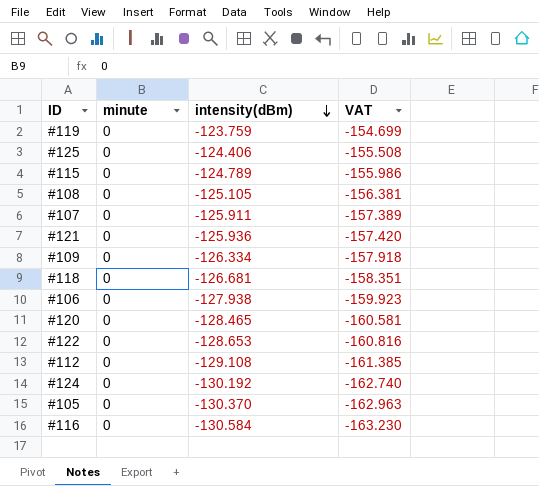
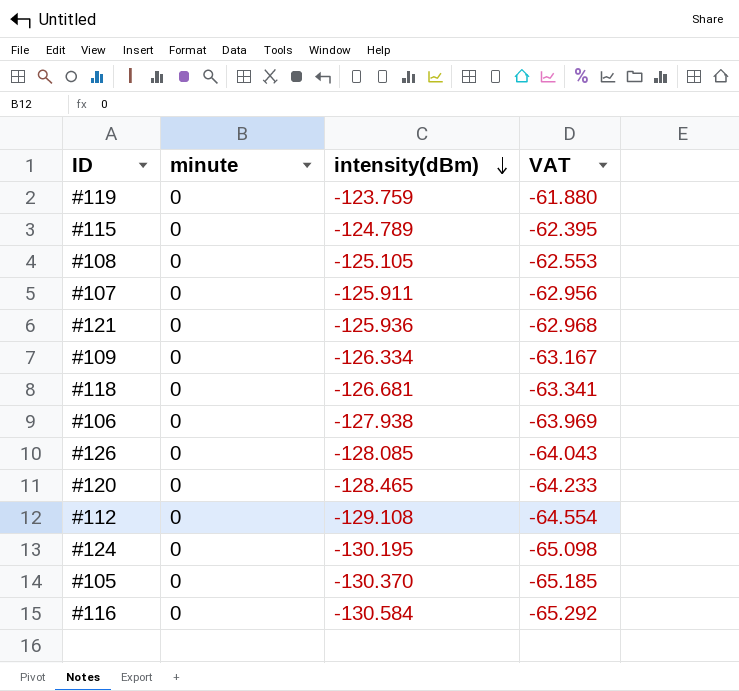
column VAT | formula: [intensity(dBm)] * 1.25 -> [intensity(dBm)] * 0.5
row #125: 0 | -124.406 | -155.508 -> none
row #122: 0 | -128.653 | -160.816 -> none
row #126: none -> 0 | -128.085 | -64.043
#124 | intensity(dBm): -130.192 -> -130.195

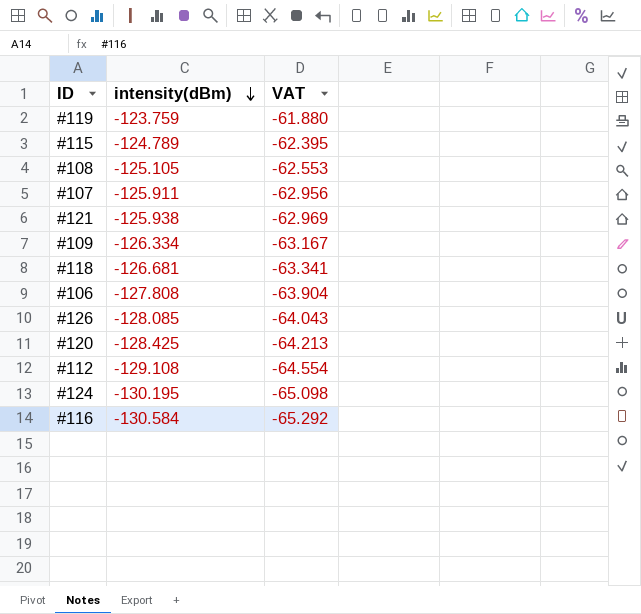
column minute | position: 2 -> none
row #105: 0 | -130.370 | -65.185 -> none
#121 | intensity(dBm): -125.936 -> -125.938
#121 | VAT: -62.968 -> -62.969
#106 | intensity(dBm): -127.938 -> -127.808
#106 | VAT: -63.969 -> -63.904
#120 | intensity(dBm): -128.465 -> -128.425
#120 | VAT: -64.233 -> -64.213

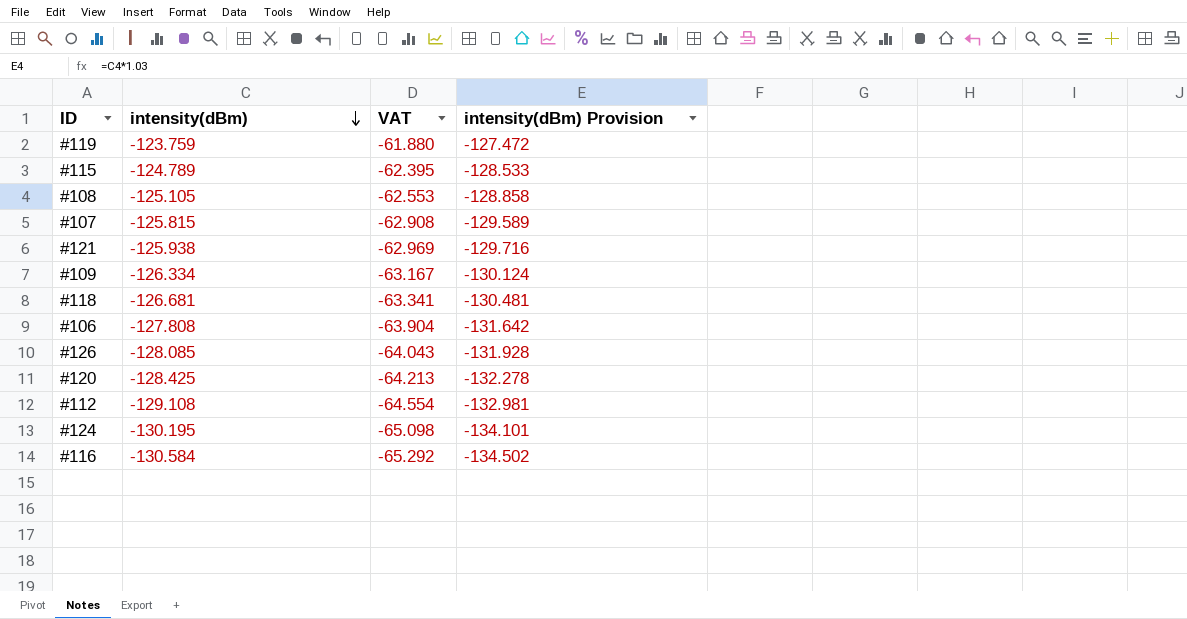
column intensity(dBm) Provision | formula: none -> [intensity(dBm)] * 1.03
#107 | intensity(dBm): -125.911 -> -125.815
#107 | VAT: -62.956 -> -62.908

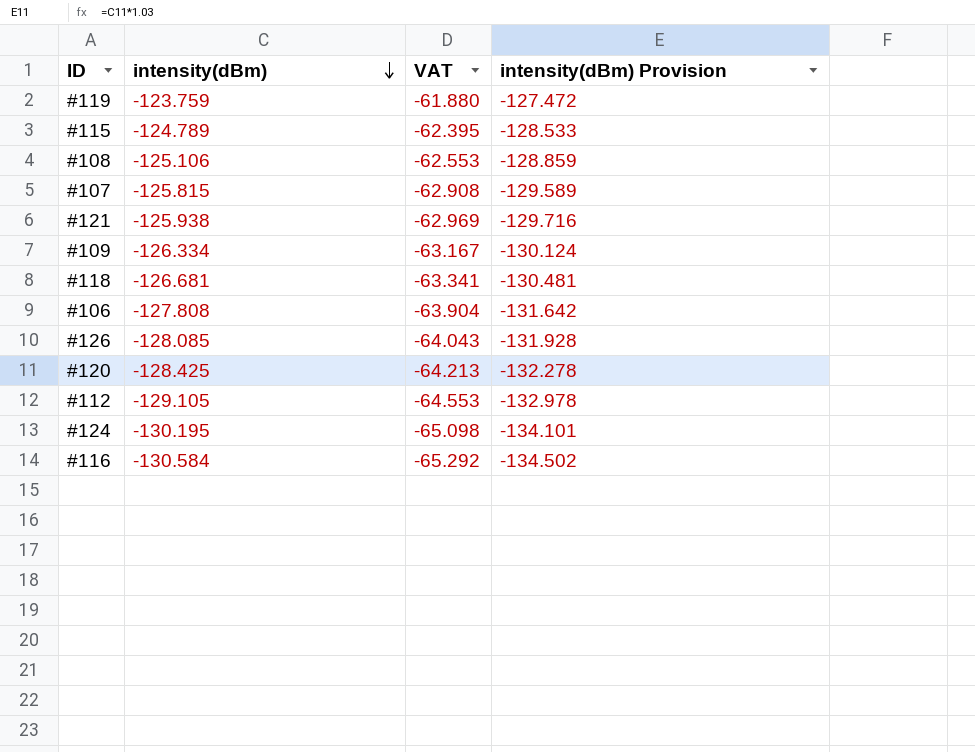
#108 | intensity(dBm): -125.105 -> -125.106
#108 | intensity(dBm) Provision: -128.858 -> -128.859
#112 | intensity(dBm): -129.108 -> -129.105
#112 | VAT: -64.554 -> -64.553
#112 | intensity(dBm) Provision: -132.981 -> -132.978

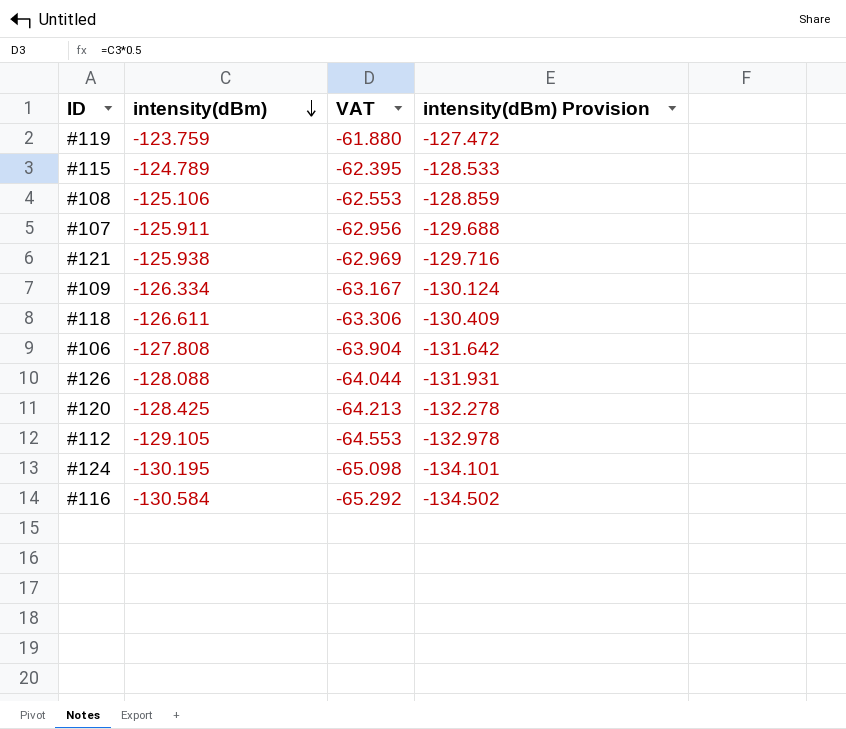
#107 | intensity(dBm): -125.815 -> -125.911
#107 | VAT: -62.908 -> -62.956
#107 | intensity(dBm) Provision: -129.589 -> -129.688
#118 | intensity(dBm): -126.681 -> -126.611
#118 | VAT: -63.341 -> -63.306
#118 | intensity(dBm) Provision: -130.481 -> -130.409
#126 | intensity(dBm): -128.085 -> -128.088
#126 | VAT: -64.043 -> -64.044
#126 | intensity(dBm) Provision: -131.928 -> -131.931

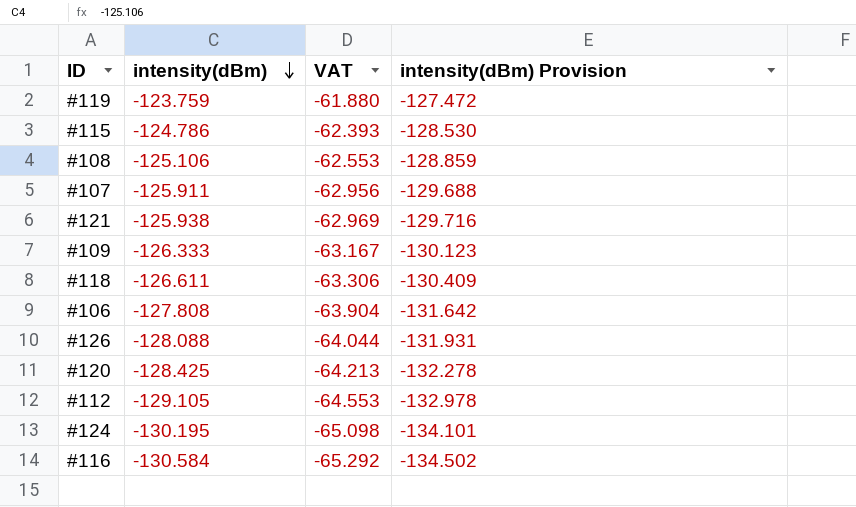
#115 | intensity(dBm): -124.789 -> -124.786
#115 | VAT: -62.395 -> -62.393
#115 | intensity(dBm) Provision: -128.533 -> -128.530
#109 | intensity(dBm): -126.334 -> -126.333
#109 | intensity(dBm) Provision: -130.124 -> -130.123

